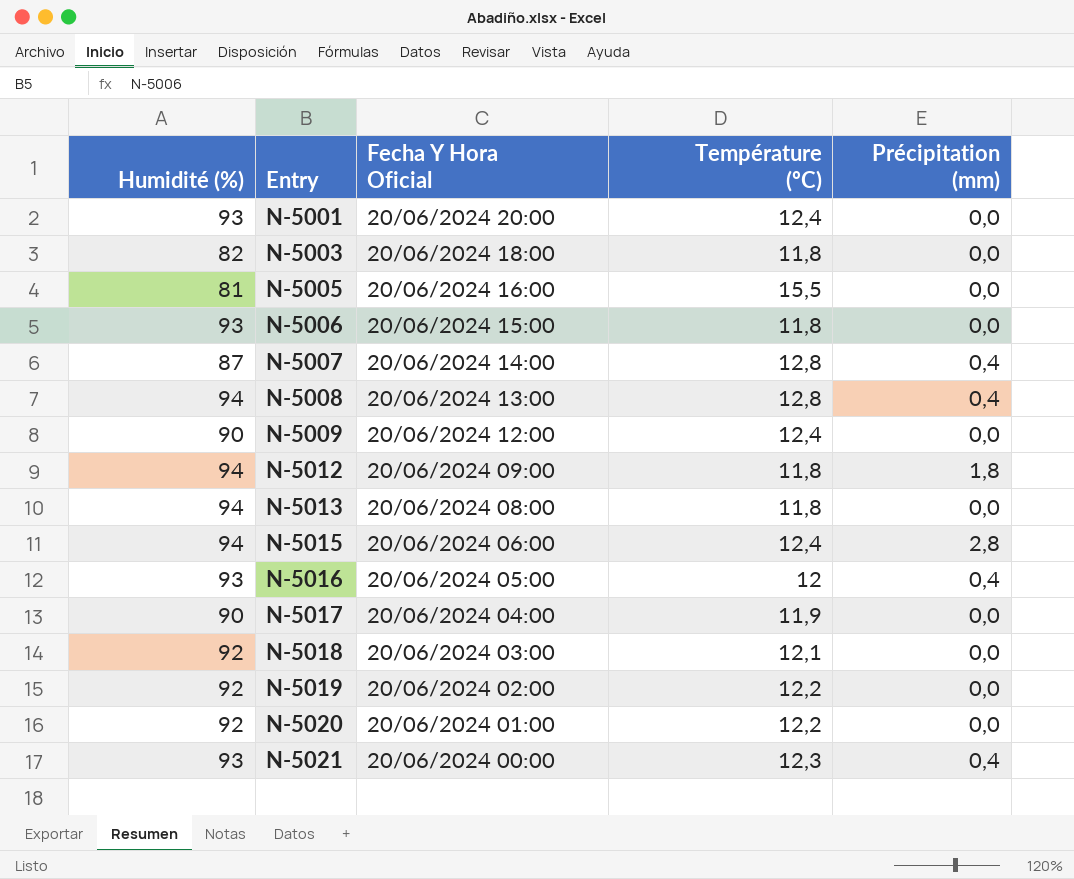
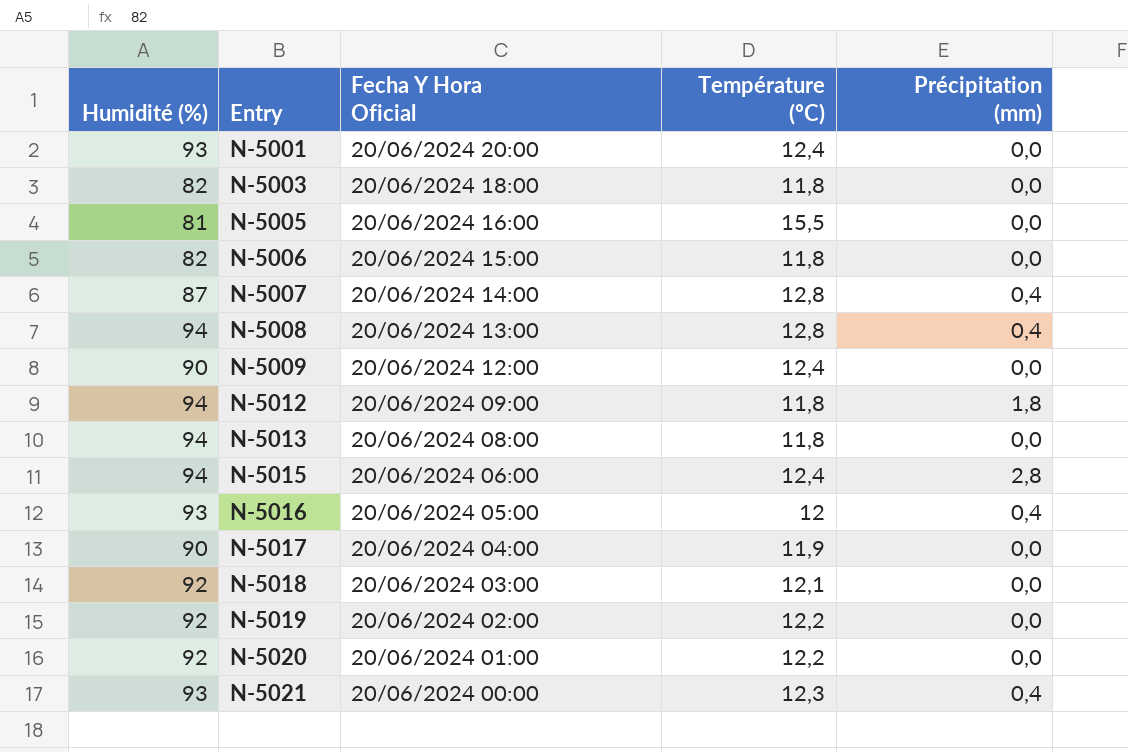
N-5006 | Humidité (%): 93 -> 82

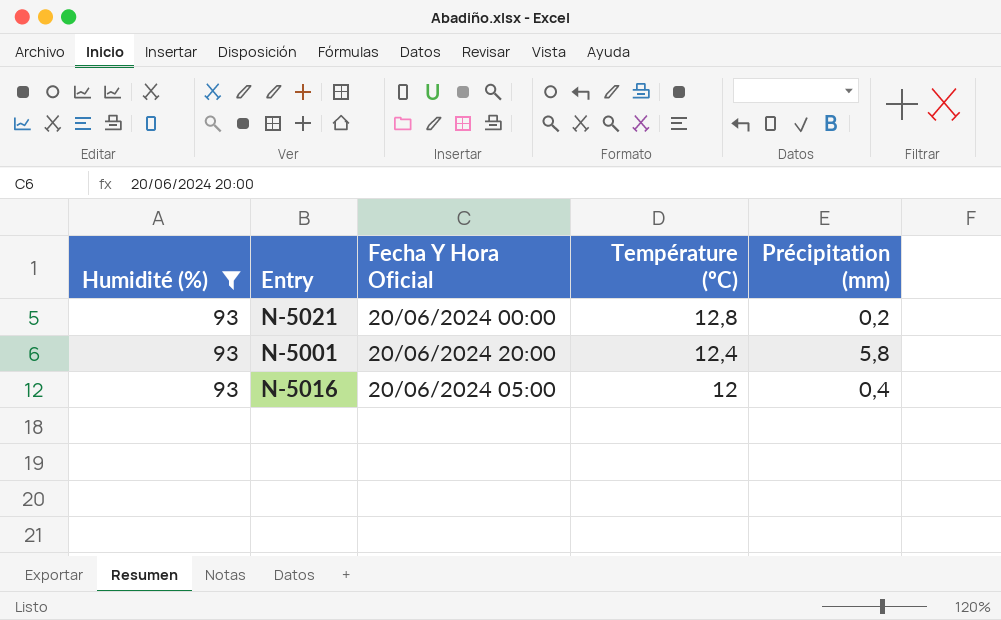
filter: none -> Humidité (%) = 93
row order: Entry ascending -> Température (ºC) descending
N-5021 | Température (ºC): 12,3 -> 12,8
N-5021 | Précipitation (mm): 0,4 -> 0,2
N-5001 | Précipitation (mm): 0,0 -> 5,8

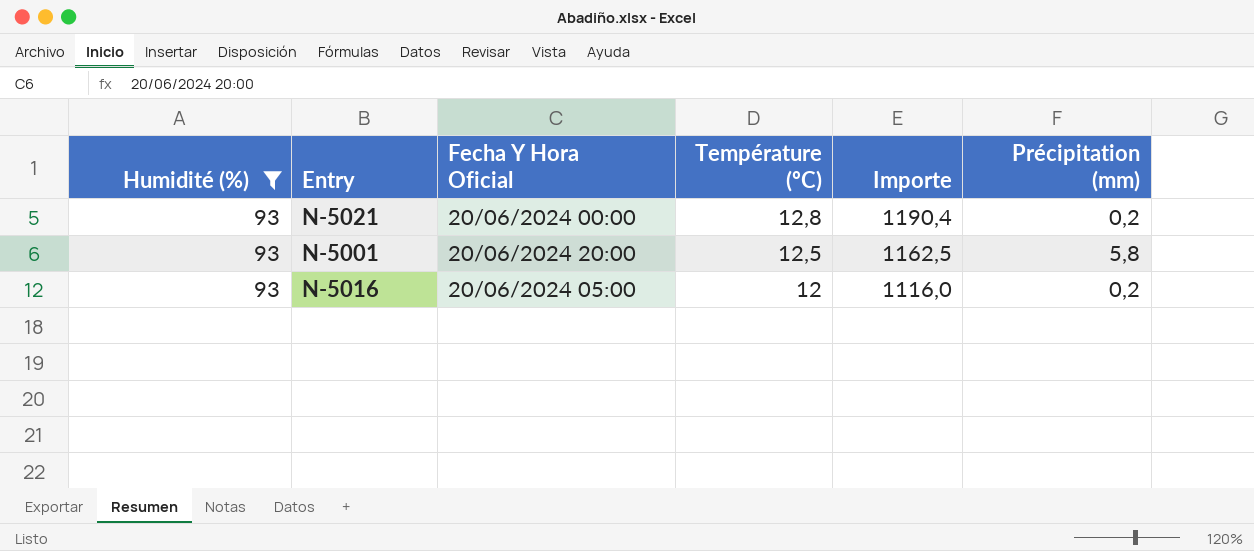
column Importe | formula: none -> [Humidité (%)] * [Température (ºC)]
N-5001 | Température (ºC): 12,4 -> 12,5
N-5016 | Précipitation (mm): 0,4 -> 0,2

